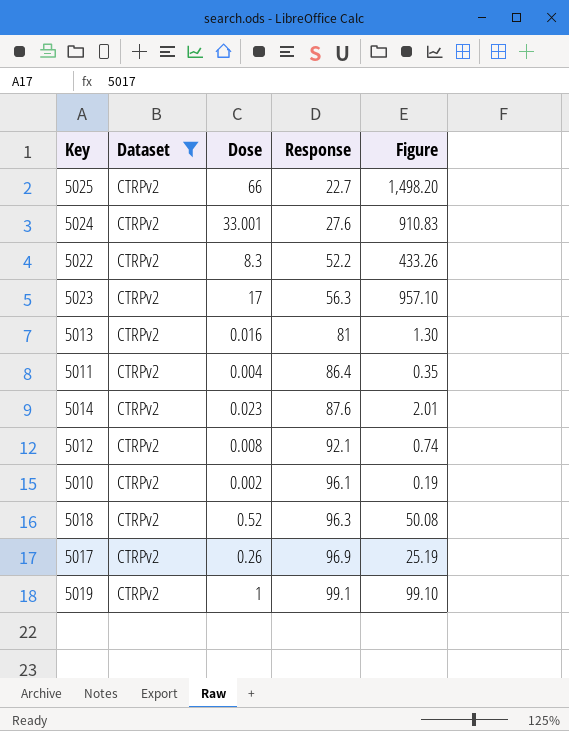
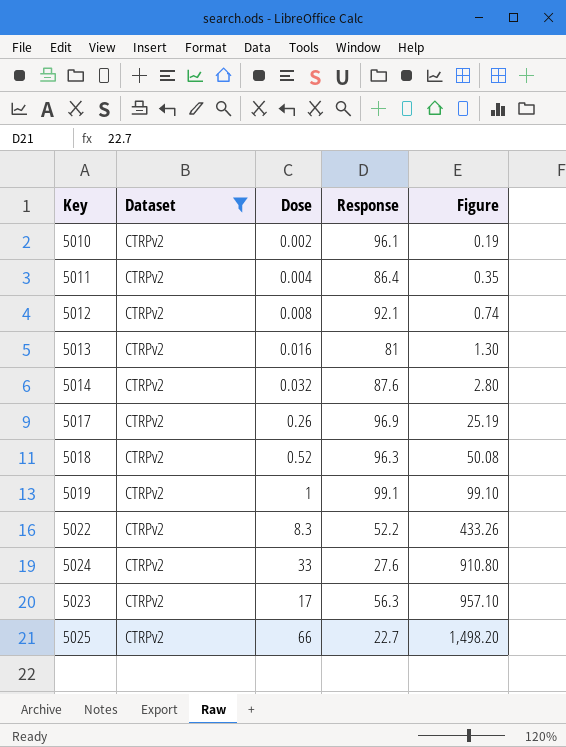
row order: Response ascending -> Figure ascending
5014 | Dose: 0.023 -> 0.032
5014 | Figure: 2.01 -> 2.80
5024 | Dose: 33.001 -> 33
5024 | Figure: 910.83 -> 910.80

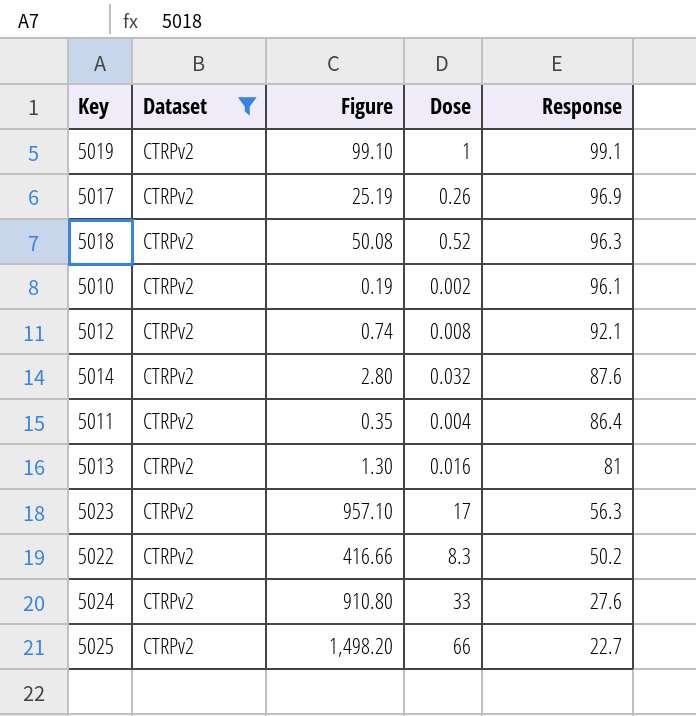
row order: Figure ascending -> Response descending
column Figure | position: 5 -> 3
5022 | Figure: 433.26 -> 416.66
5022 | Response: 52.2 -> 50.2

